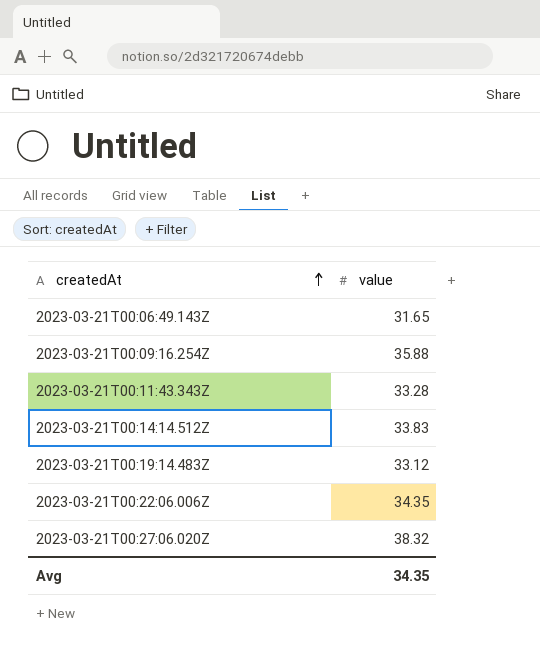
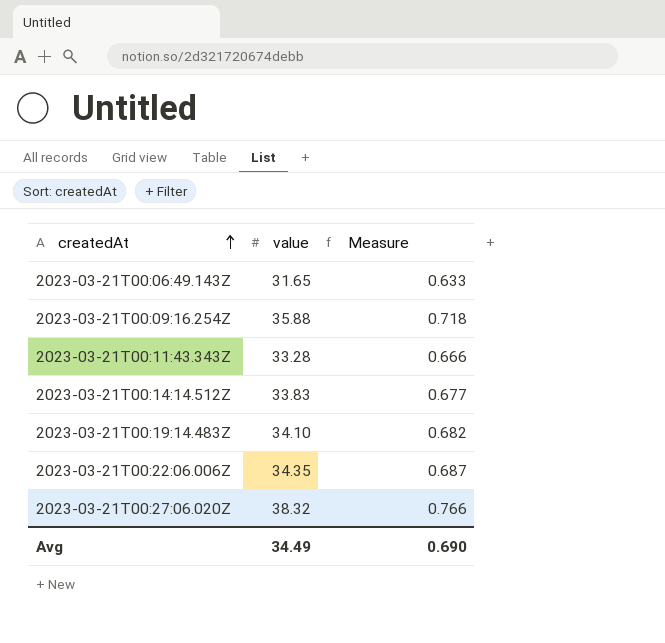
column Measure | formula: none -> [value] * 0.02
2023-03-21T00:19:14.483Z | value: 33.12 -> 34.10
Avg | value: 34.35 -> 34.49

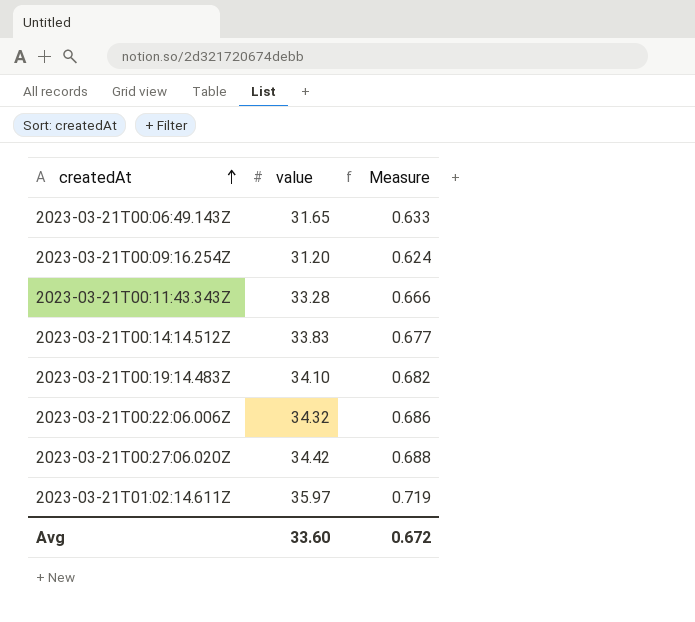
2023-03-21T00:09:16.254Z | value: 35.88 -> 31.20
2023-03-21T00:09:16.254Z | Measure: 0.718 -> 0.624
2023-03-21T00:22:06.006Z | value: 34.35 -> 34.32
2023-03-21T00:22:06.006Z | Measure: 0.687 -> 0.686
2023-03-21T00:27:06.020Z | value: 38.32 -> 34.42
2023-03-21T00:27:06.020Z | Measure: 0.766 -> 0.688
row 2023-03-21T01:02:14.611Z: none -> 35.97 | 0.719
Avg | value: 34.49 -> 33.60
Avg | Measure: 0.690 -> 0.672

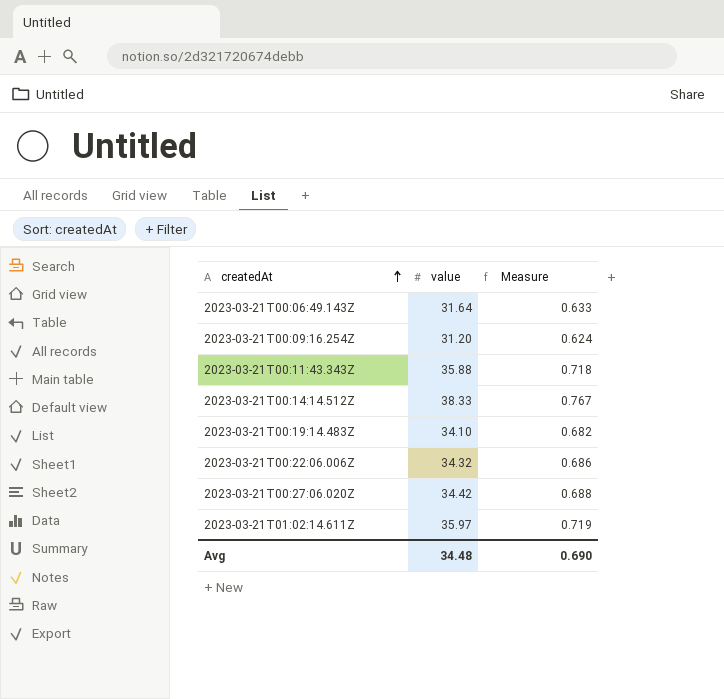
2023-03-21T00:06:49.143Z | value: 31.65 -> 31.64
2023-03-21T00:11:43.343Z | value: 33.28 -> 35.88
2023-03-21T00:11:43.343Z | Measure: 0.666 -> 0.718
2023-03-21T00:14:14.512Z | value: 33.83 -> 38.33
2023-03-21T00:14:14.512Z | Measure: 0.677 -> 0.767
Avg | value: 33.60 -> 34.48
Avg | Measure: 0.672 -> 0.690

